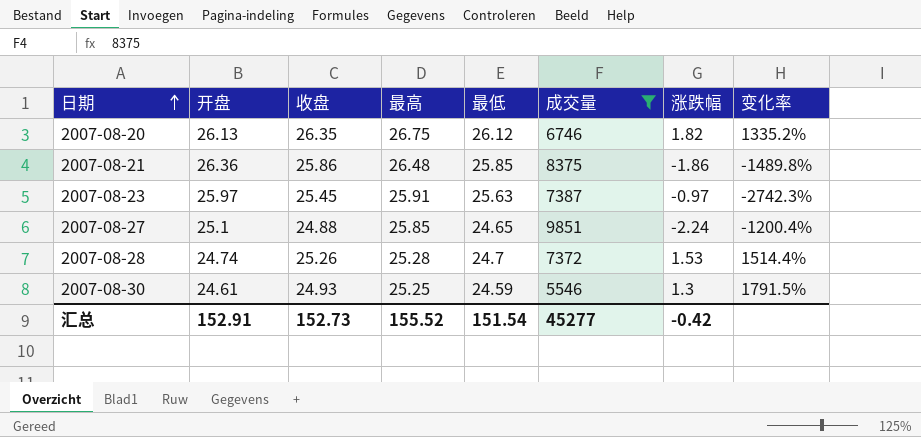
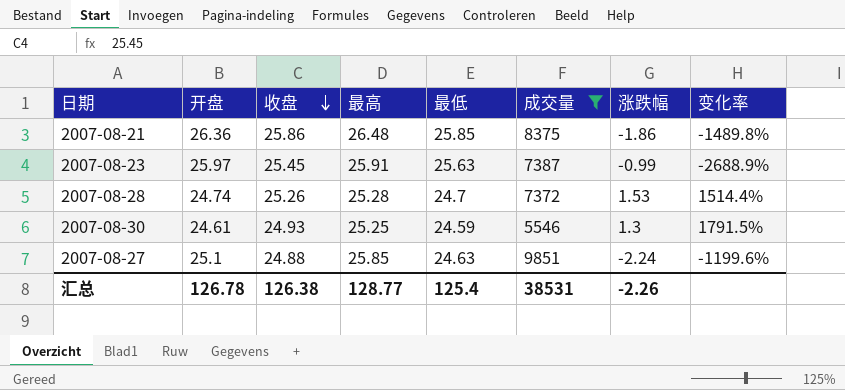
row order: 日期 ascending -> 收盘 descending
row 2007-08-20: 26.13 | 26.35 | 26.75 | 26.12 | 6746 | 1.82 | 1335.2% -> none
2007-08-23 | 涨跌幅: -0.97 -> -0.99
2007-08-23 | 变化率: -2742.3% -> -2688.9%
2007-08-27 | 最低: 24.65 -> 24.63
2007-08-27 | 变化率: -1200.4% -> -1199.6%
汇总 | 开盘: 152.91 -> 126.78
汇总 | 收盘: 152.73 -> 126.38
汇总 | 最高: 155.52 -> 128.77
汇总 | 最低: 151.54 -> 125.4
汇总 | 成交量: 45277 -> 38531
汇总 | 涨跌幅: -0.42 -> -2.26

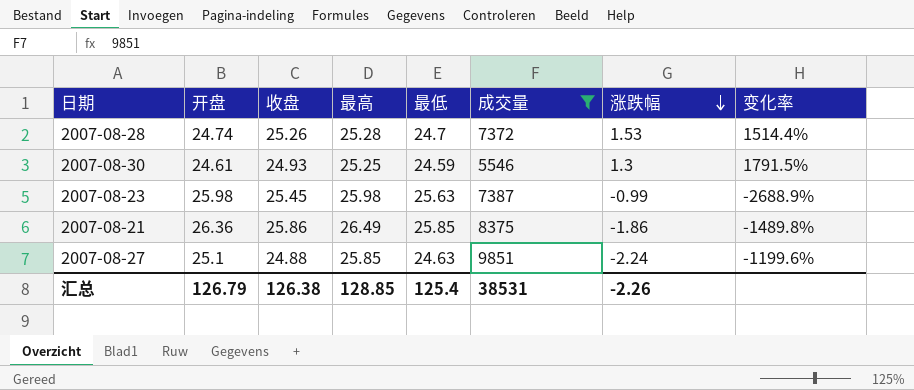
row order: 收盘 descending -> 涨跌幅 descending
2007-08-23 | 开盘: 25.97 -> 25.98
2007-08-23 | 最高: 25.91 -> 25.98
2007-08-21 | 最高: 26.48 -> 26.49
汇总 | 开盘: 126.78 -> 126.79
汇总 | 最高: 128.77 -> 128.85

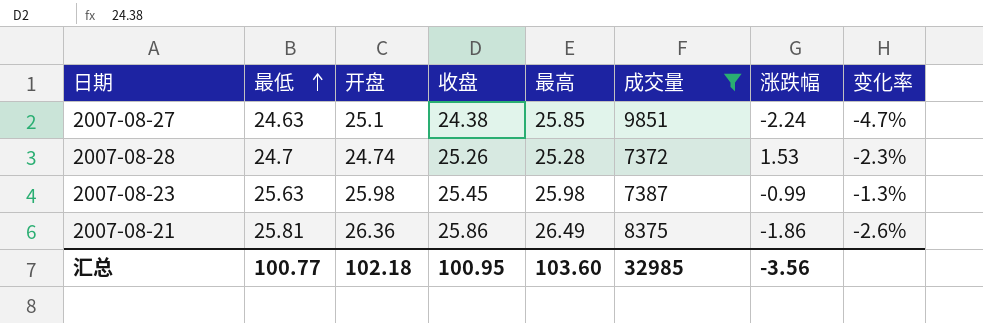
row order: 涨跌幅 descending -> 最低 ascending
column 最低 | position: 5 -> 2
column 变化率 | formula: ([最低] - [涨跌幅]) / [涨跌幅] -> ([最低] - [最高]) / [最高]
row 2007-08-30: 24.61 | 24.93 | 25.25 | 24.59 | 5546 | 1.3 | 1791.5% -> none
2007-08-27 | 收盘: 24.88 -> 24.38
2007-08-21 | 最低: 25.85 -> 25.81
汇总 | 最低: 125.4 -> 100.77
汇总 | 开盘: 126.79 -> 102.18
汇总 | 收盘: 126.38 -> 100.95
汇总 | 最高: 128.85 -> 103.60
汇总 | 成交量: 38531 -> 32985
汇总 | 涨跌幅: -2.26 -> -3.56

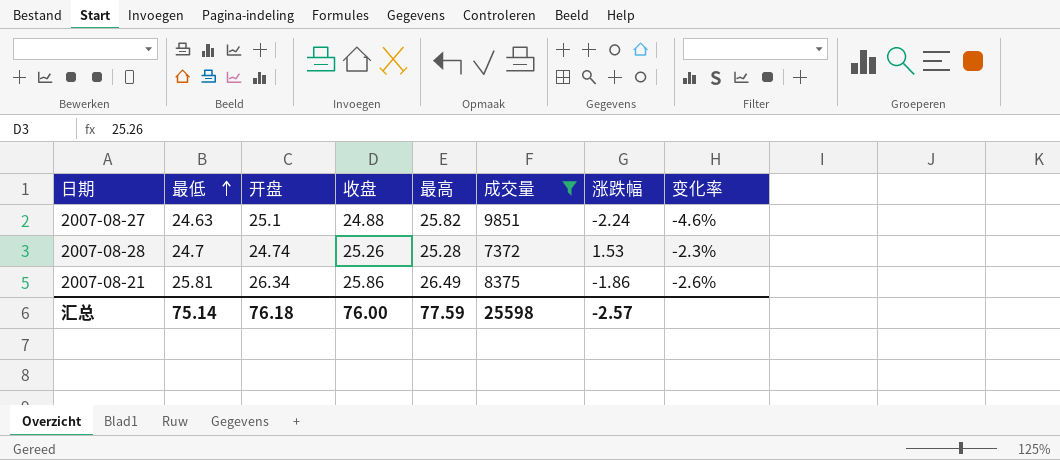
row 2007-08-23: 25.63 | 25.98 | 25.45 | 25.98 | 7387 | -0.99 | -1.3% -> none
2007-08-27 | 收盘: 24.38 -> 24.88
2007-08-27 | 最高: 25.85 -> 25.82
2007-08-27 | 变化率: -4.7% -> -4.6%
2007-08-21 | 开盘: 26.36 -> 26.34
汇总 | 最低: 100.77 -> 75.14
汇总 | 开盘: 102.18 -> 76.18
汇总 | 收盘: 100.95 -> 76.00
汇总 | 最高: 103.60 -> 77.59
汇总 | 成交量: 32985 -> 25598
汇总 | 涨跌幅: -3.56 -> -2.57

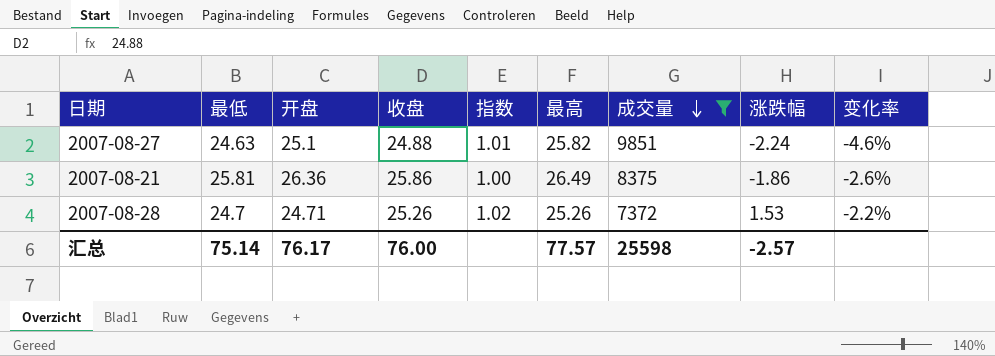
row order: 最低 ascending -> 成交量 descending
column 指数 | formula: none -> [收盘] / [最低]
2007-08-21 | 开盘: 26.34 -> 26.36
2007-08-28 | 开盘: 24.74 -> 24.71
2007-08-28 | 最高: 25.28 -> 25.26
2007-08-28 | 变化率: -2.3% -> -2.2%
汇总 | 开盘: 76.18 -> 76.17
汇总 | 最高: 77.59 -> 77.57

